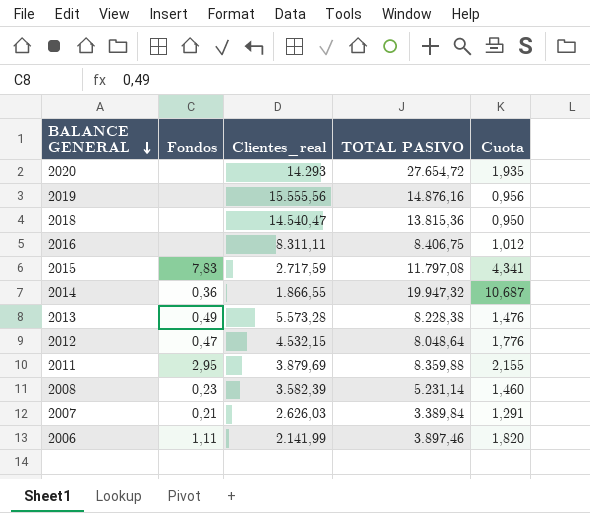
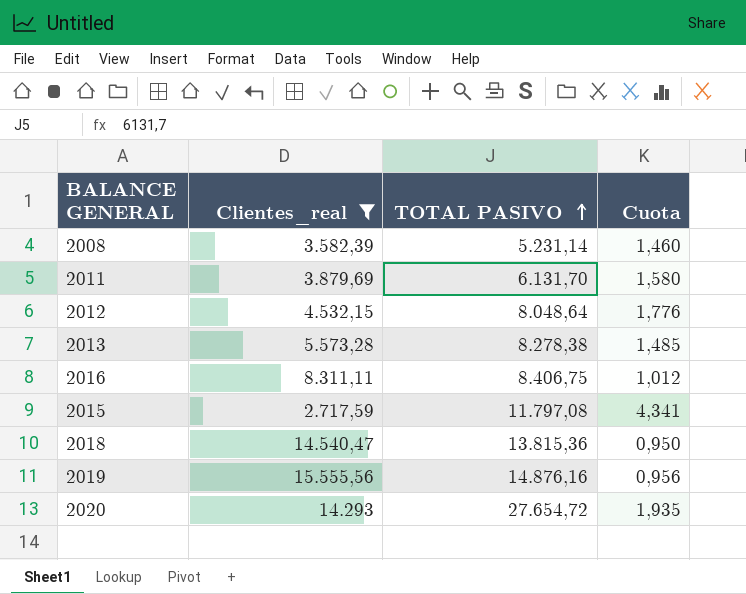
filter: none -> Clientes_real >= 2.717,59
row order: BALANCE GENERAL descending -> TOTAL PASIVO ascending
column Fondos | position: 2 -> none
2011 | TOTAL PASIVO: 8.359,88 -> 6.131,70
2011 | Cuota: 2,155 -> 1,580
2013 | TOTAL PASIVO: 8.228,38 -> 8.278,38
2013 | Cuota: 1,476 -> 1,485

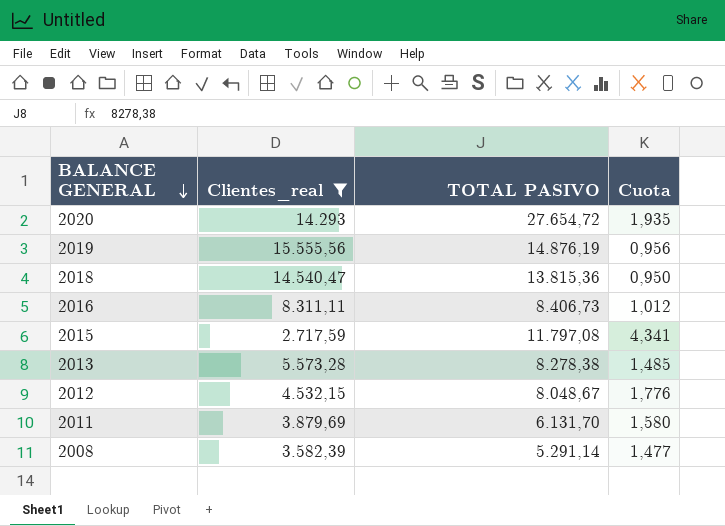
row order: TOTAL PASIVO ascending -> BALANCE GENERAL descending
2019 | TOTAL PASIVO: 14.876,16 -> 14.876,19
2016 | TOTAL PASIVO: 8.406,75 -> 8.406,73
2012 | TOTAL PASIVO: 8.048,64 -> 8.048,67
2008 | TOTAL PASIVO: 5.231,14 -> 5.291,14
2008 | Cuota: 1,460 -> 1,477

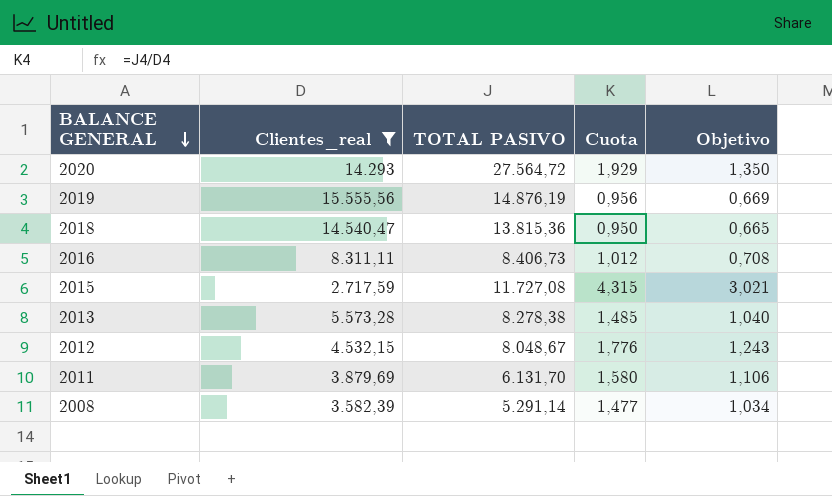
column Objetivo | formula: none -> [Cuota] * 0,7
2020 | TOTAL PASIVO: 27.654,72 -> 27.564,72
2020 | Cuota: 1,935 -> 1,929
2015 | TOTAL PASIVO: 11.797,08 -> 11.727,08
2015 | Cuota: 4,341 -> 4,315

